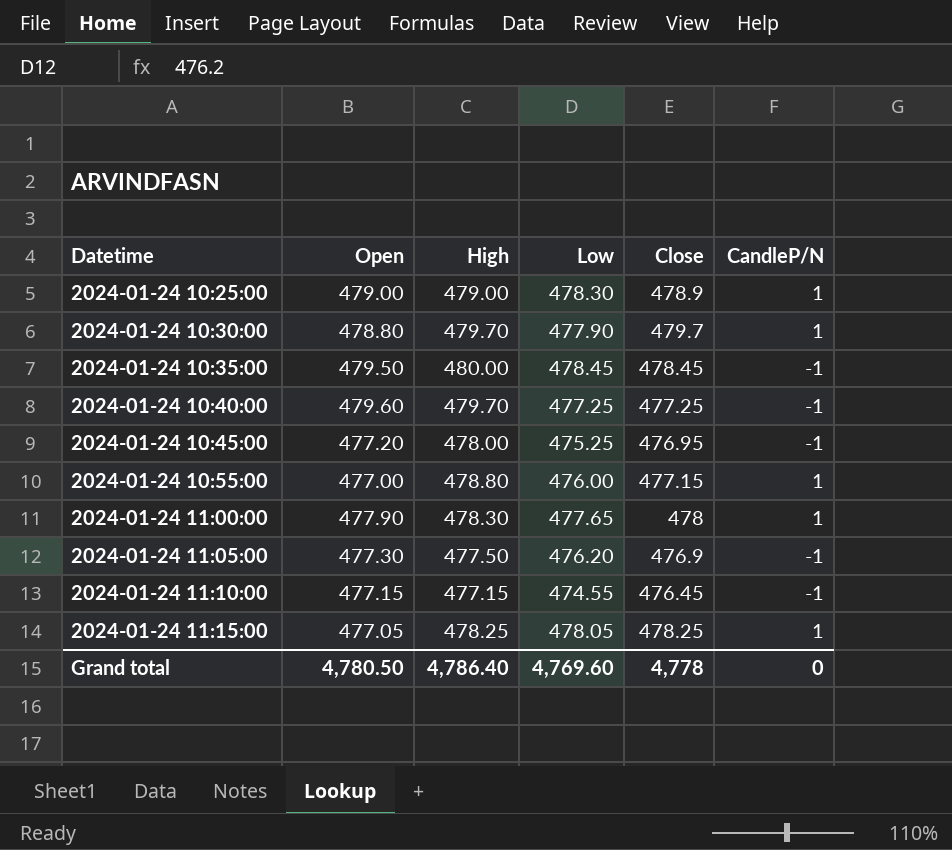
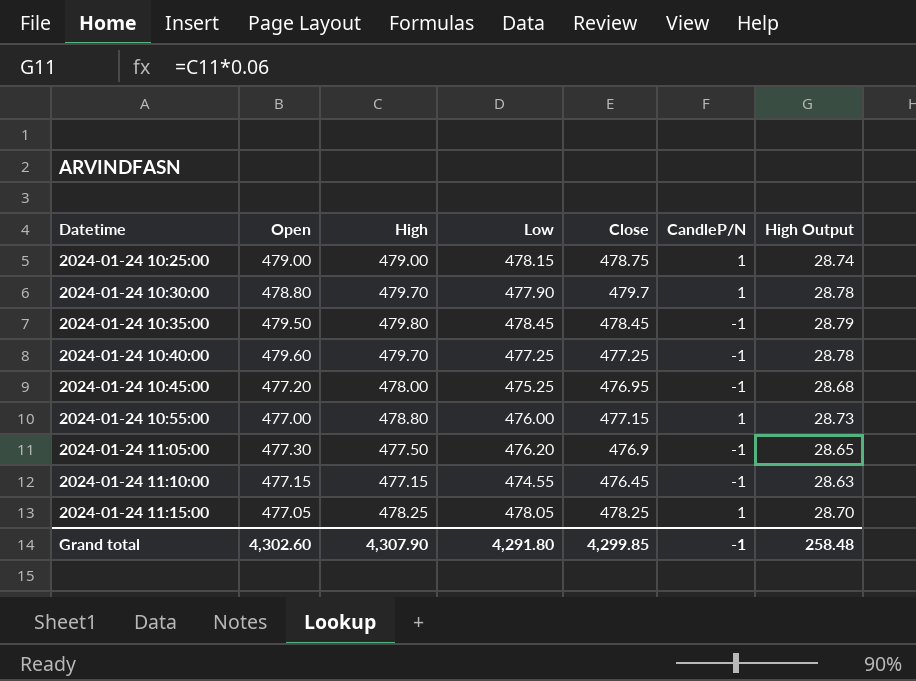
column High Output | formula: none -> [High] * 0.06
row 2024-01-24 11:00:00: 477.90 | 478.30 | 477.65 | 478 | 1 -> none
2024-01-24 10:25:00 | Low: 478.30 -> 478.15
2024-01-24 10:25:00 | Close: 478.9 -> 478.75
2024-01-24 10:35:00 | High: 480.00 -> 479.80
Grand total | Open: 4,780.50 -> 4,302.60
Grand total | High: 4,786.40 -> 4,307.90
Grand total | Low: 4,769.60 -> 4,291.80
Grand total | Close: 4,778 -> 4,299.85
Grand total | CandleP/N: 0 -> -1

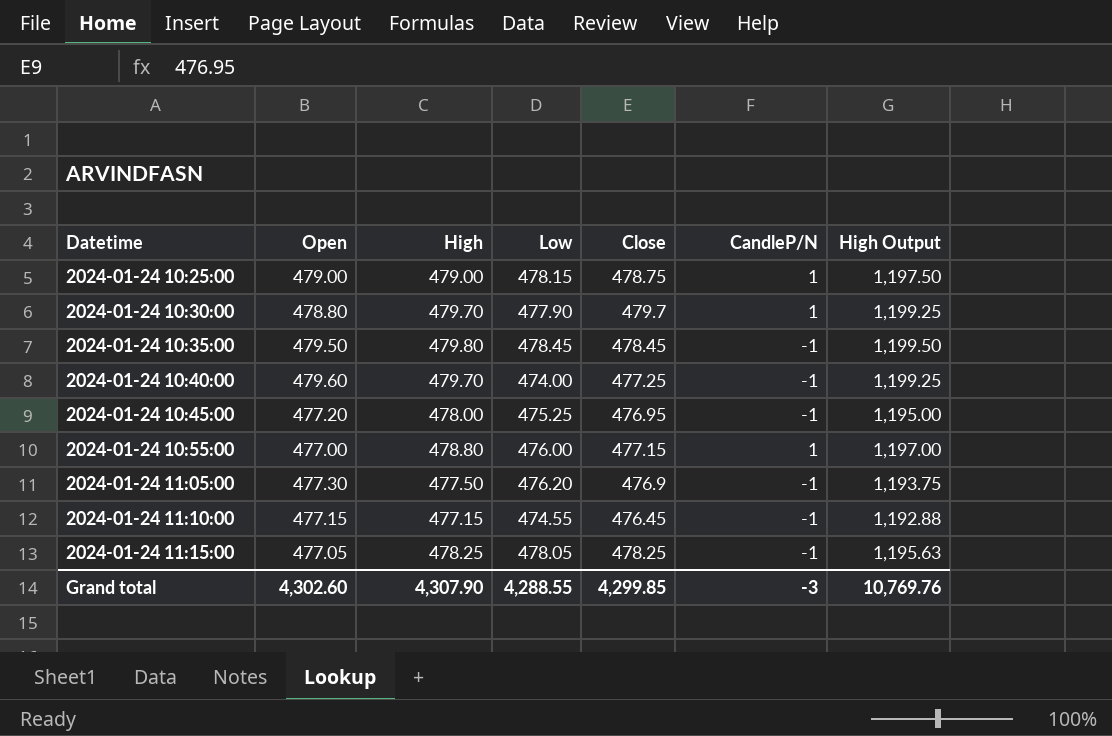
column High Output | formula: [High] * 0.06 -> [High] * 2.5
2024-01-24 10:40:00 | Low: 477.25 -> 474.00
2024-01-24 11:15:00 | CandleP/N: 1 -> -1
Grand total | Low: 4,291.80 -> 4,288.55
Grand total | CandleP/N: -1 -> -3
Grand total | High Output: 258.48 -> 10,769.76

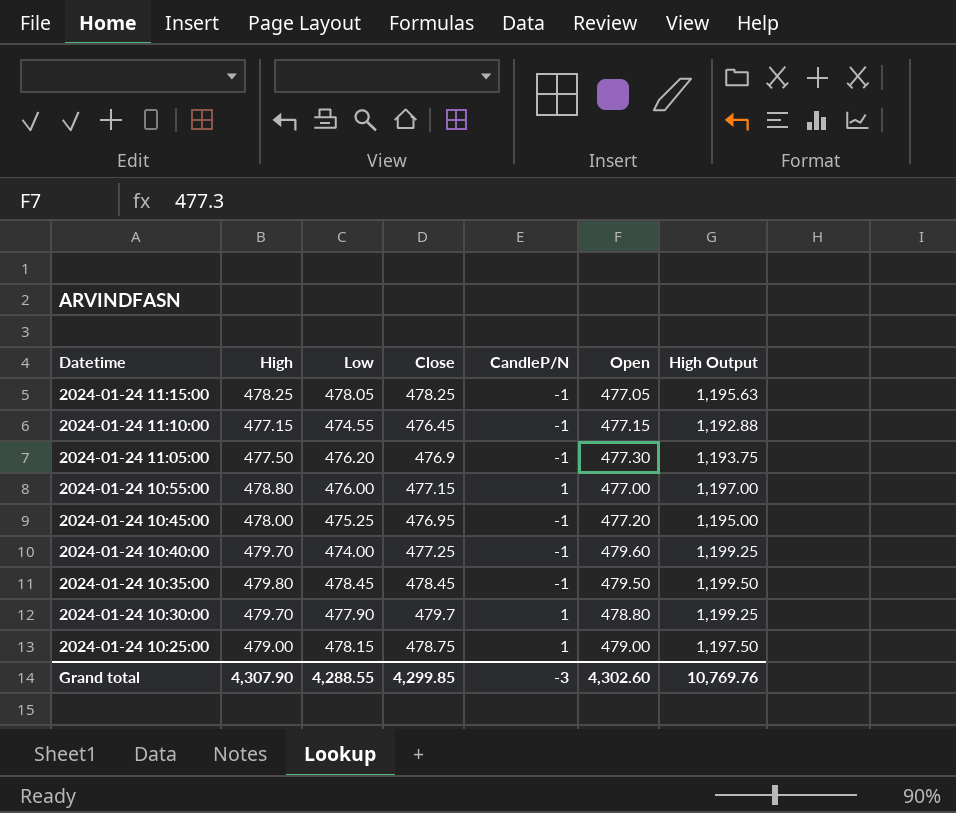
row order: Datetime ascending -> Datetime descending
column Open | position: 2 -> 6

